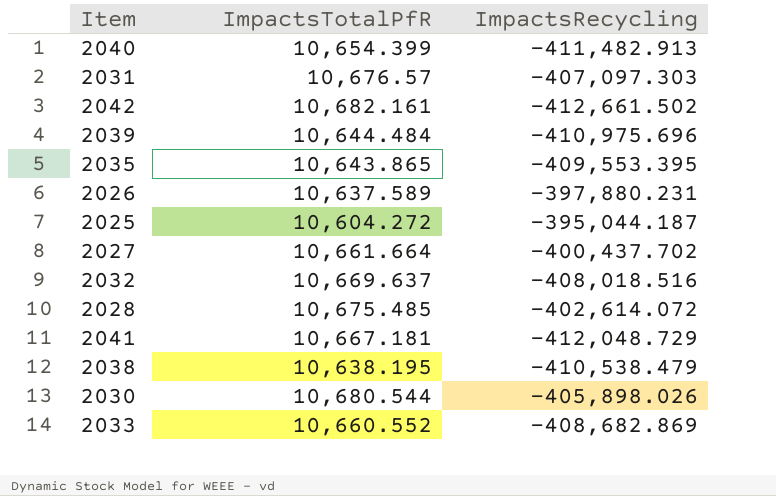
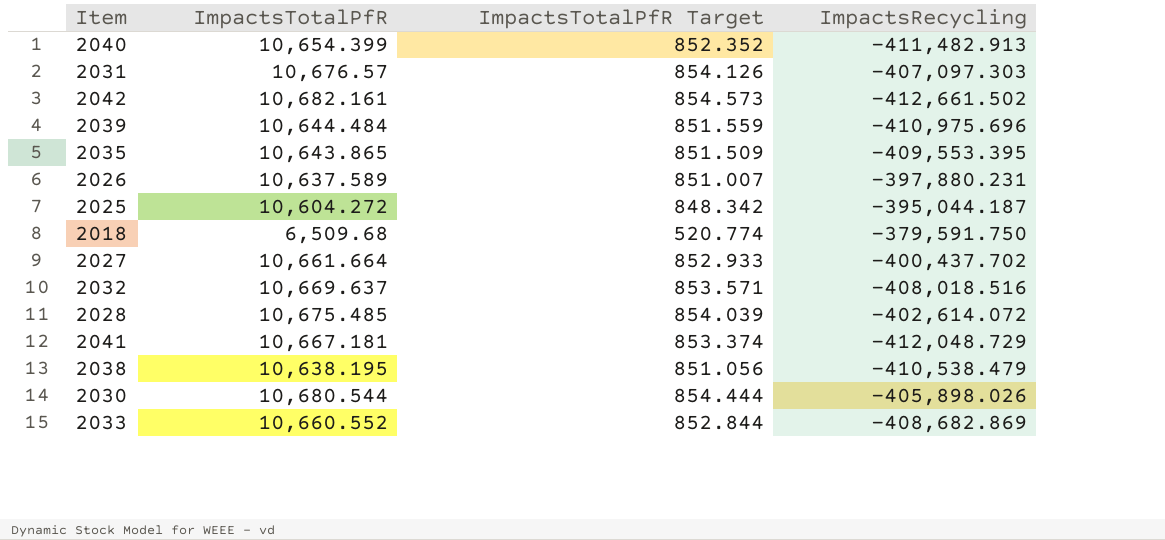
column ImpactsTotalPfR Target | formula: none -> [ImpactsTotalPfR] * 0.08
row 2018: none -> 6,509.68 | 520.774 | -379,591.750

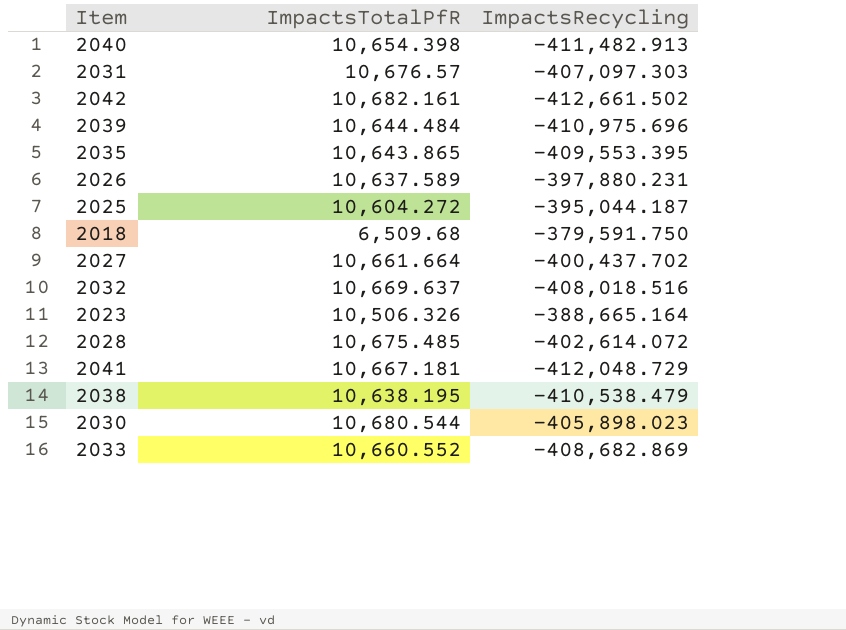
column ImpactsTotalPfR Target | formula: [ImpactsTotalPfR] * 0.08 -> none
2040 | ImpactsTotalPfR: 10,654.399 -> 10,654.398
row 2023: none -> 10,506.326 | -388,665.164
2030 | ImpactsRecycling: -405,898.026 -> -405,898.023

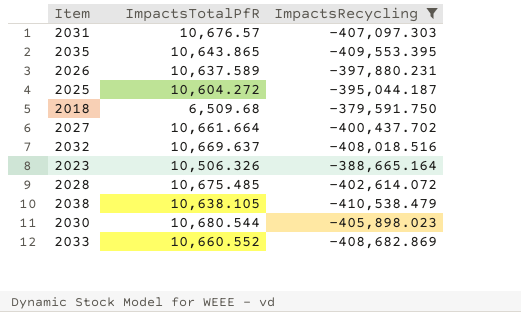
filter: none -> ImpactsRecycling >= -410,538.479
2038 | ImpactsTotalPfR: 10,638.195 -> 10,638.105

